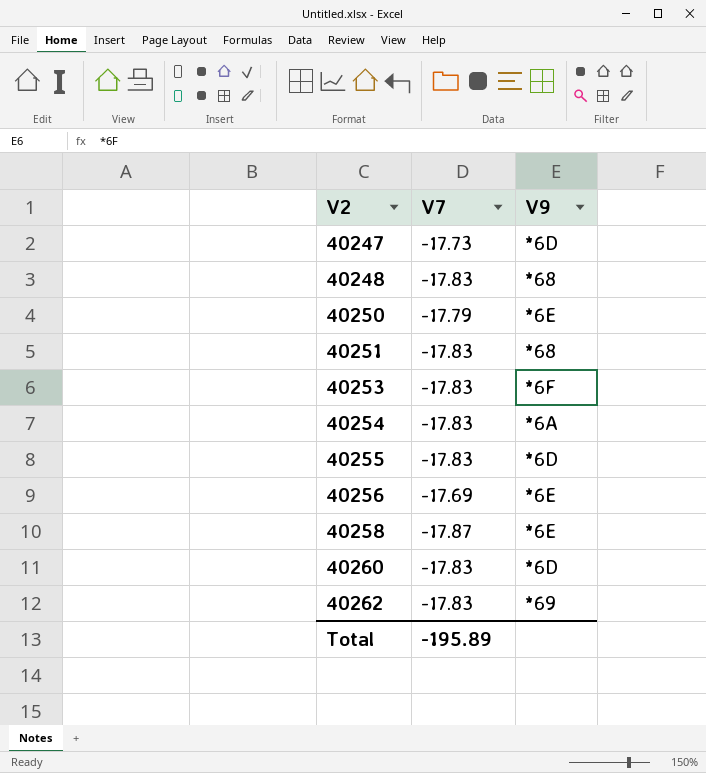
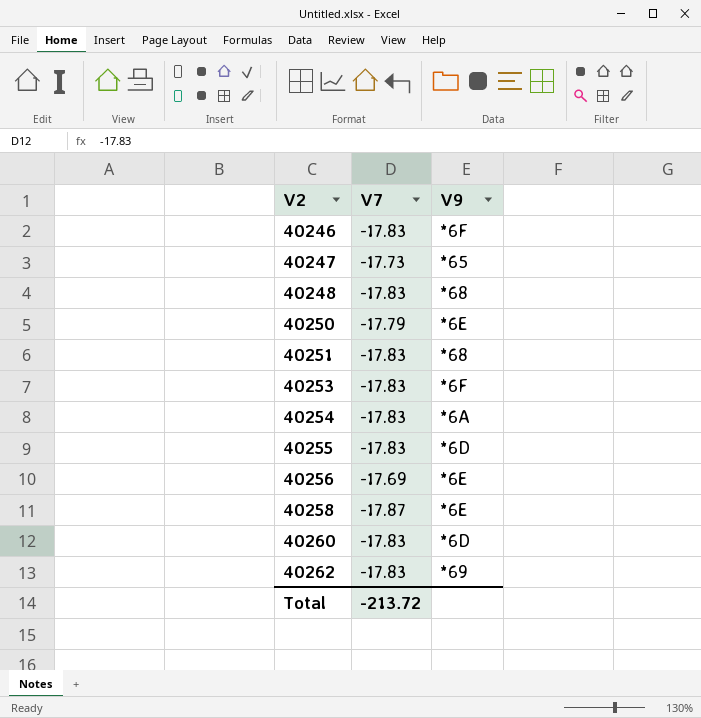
row 40246: none -> -17.83 | *6F
40247 | V9: *6D -> *65
Total | V7: -195.89 -> -213.72

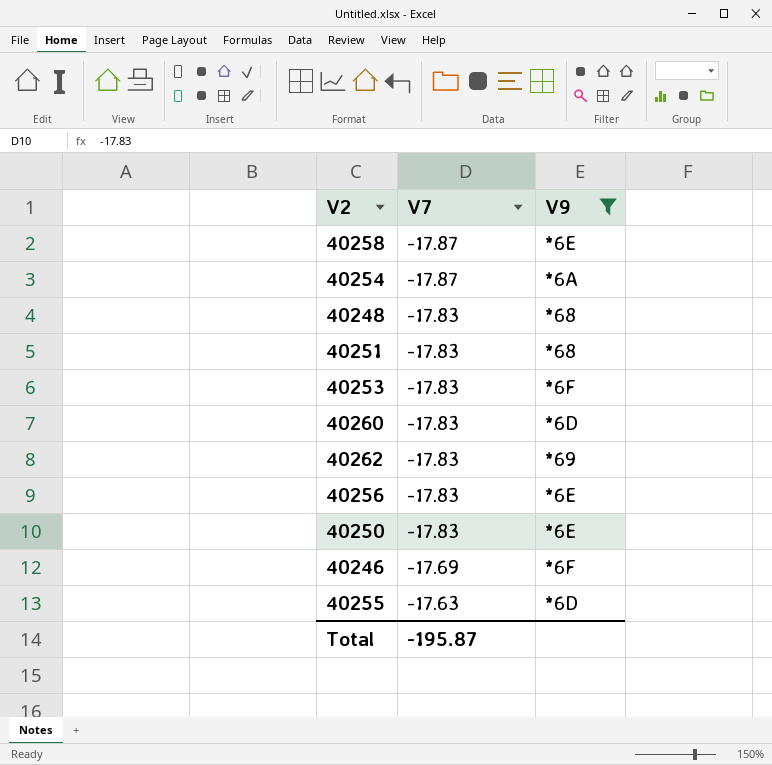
filter: none -> V9 != *65
row order: V2 ascending -> V7 ascending
40254 | V7: -17.83 -> -17.87
40256 | V7: -17.69 -> -17.83
40250 | V7: -17.79 -> -17.83
40246 | V7: -17.83 -> -17.69
40255 | V7: -17.83 -> -17.63
Total | V7: -213.72 -> -195.87

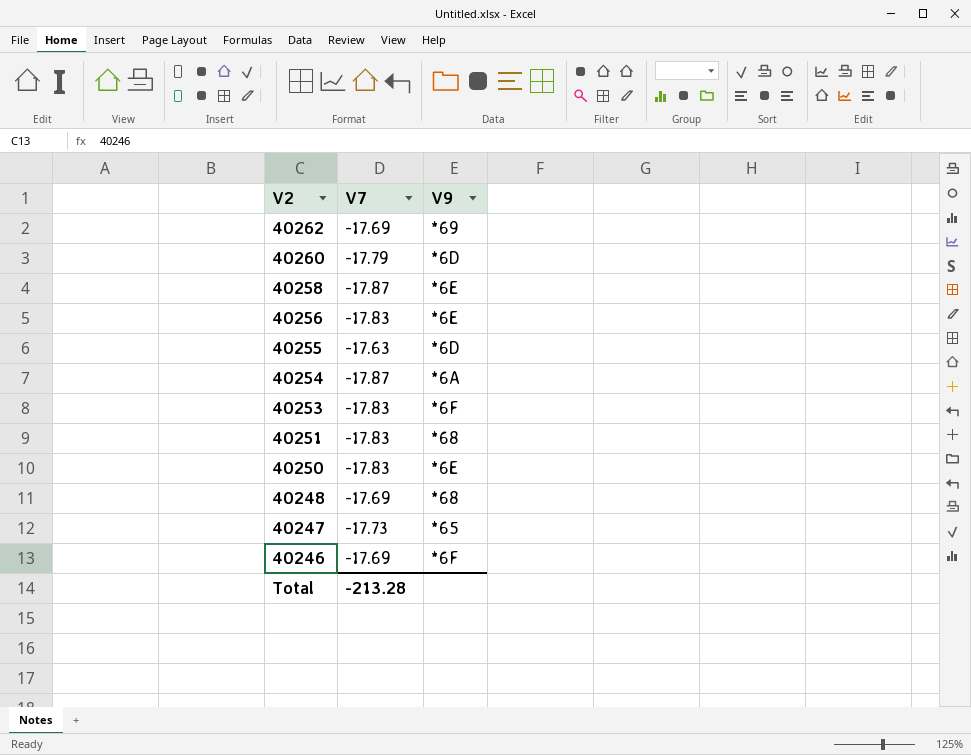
filter: V9 != *65 -> none
row order: V7 ascending -> V2 descending
40262 | V7: -17.83 -> -17.69
40260 | V7: -17.83 -> -17.79
40248 | V7: -17.83 -> -17.69
Total | V7: -195.87 -> -213.28

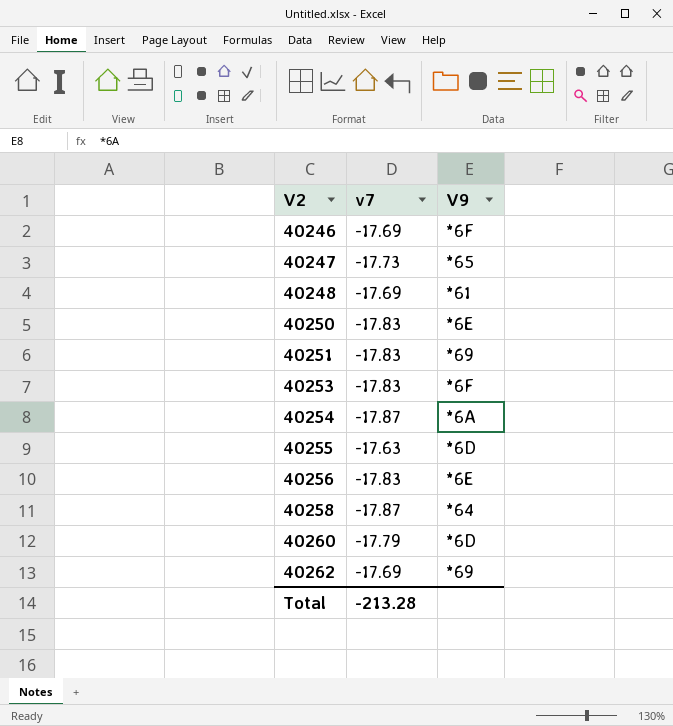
row order: V2 descending -> V2 ascending
column name: V7 -> v7
40248 | V9: *68 -> *61
40251 | V9: *68 -> *69
40258 | V9: *6E -> *64

